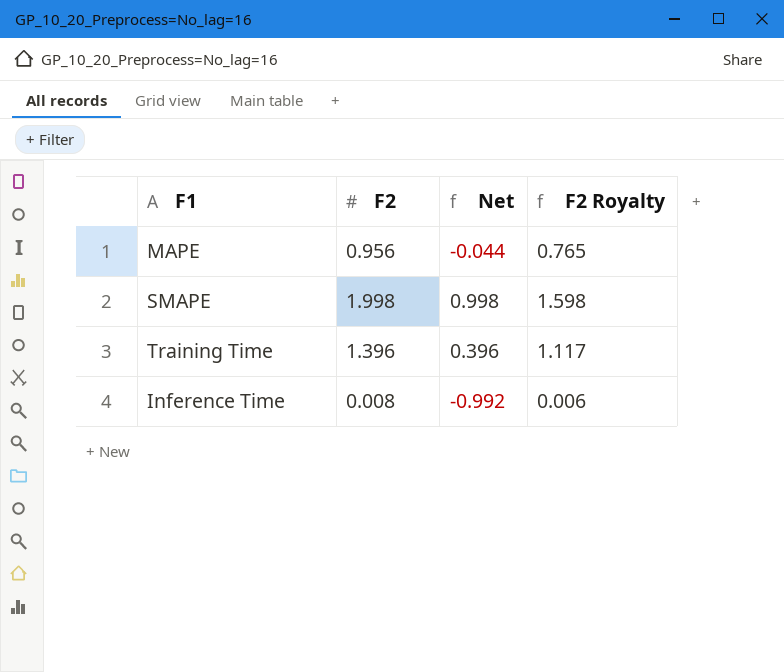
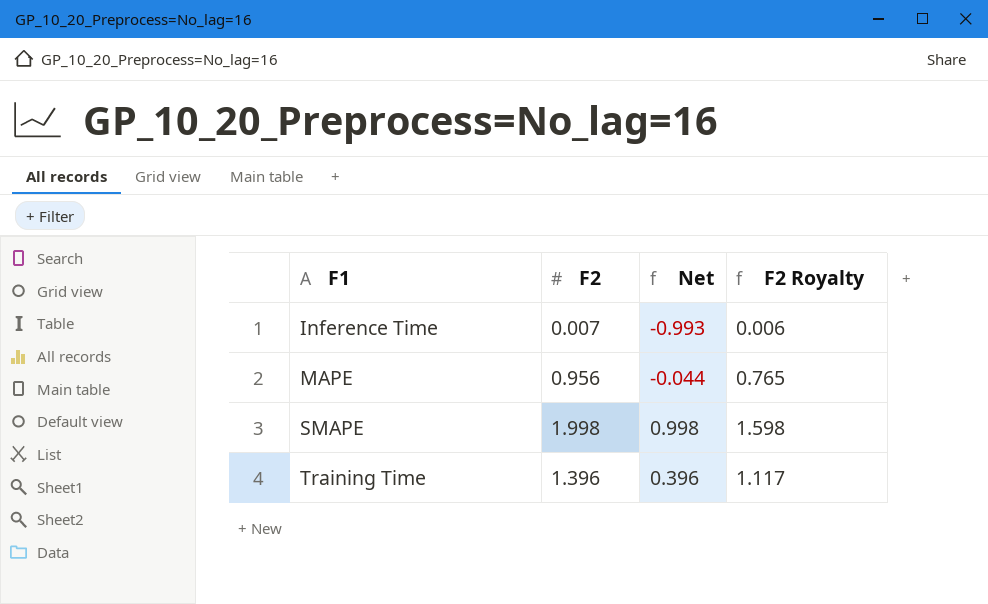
row order: none -> F1 ascending
Inference Time | F2: 0.008 -> 0.007
Inference Time | Net: -0.992 -> -0.993

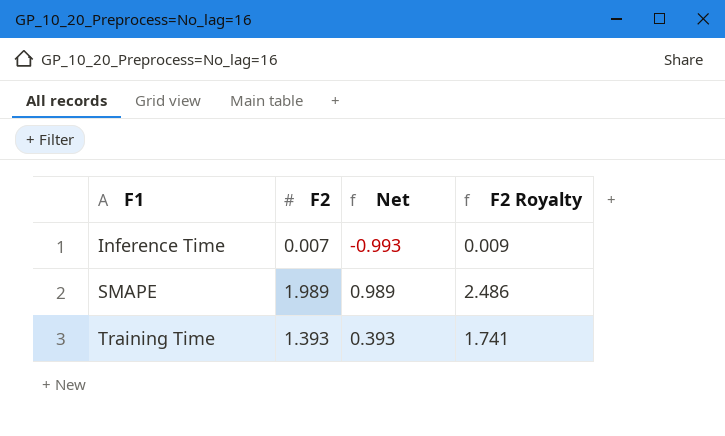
column F2 Royalty | formula: [F2] * 0.8 -> [F2] * 1.25
row MAPE: 0.956 | -0.044 | 0.765 -> none
SMAPE | F2: 1.998 -> 1.989
SMAPE | Net: 0.998 -> 0.989
Training Time | F2: 1.396 -> 1.393
Training Time | Net: 0.396 -> 0.393

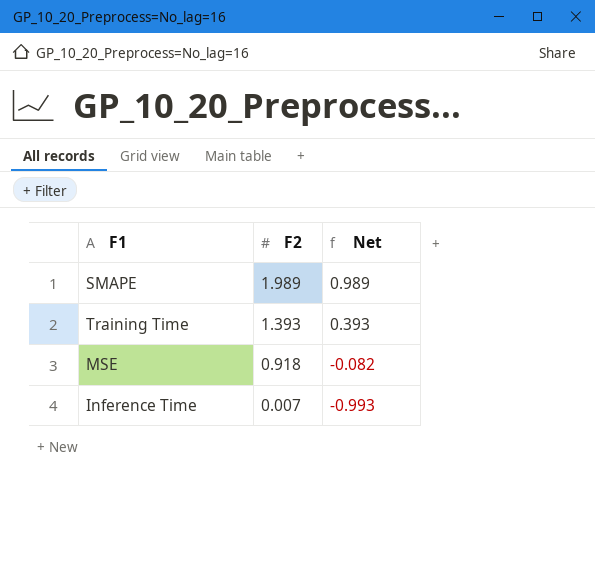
row order: F1 ascending -> F2 descending
column F2 Royalty | formula: [F2] * 1.25 -> none
row MSE: none -> 0.918 | -0.082

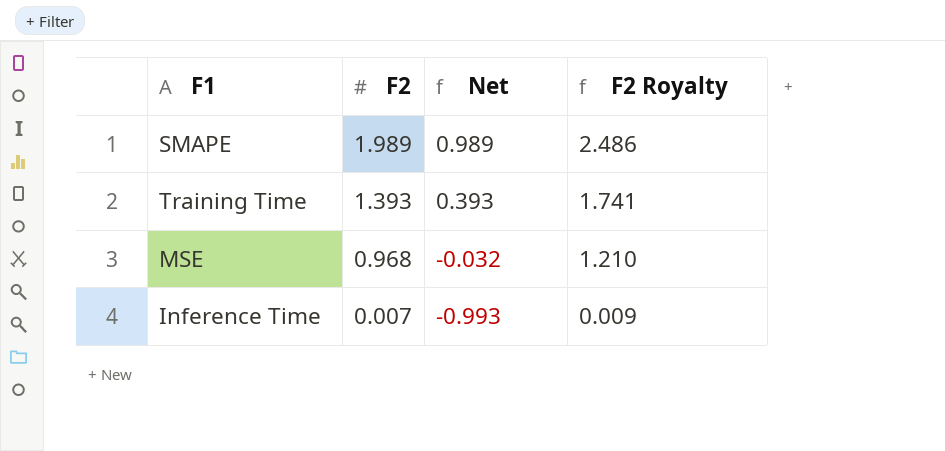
column F2 Royalty | formula: none -> [F2] * 1.25
MSE | F2: 0.918 -> 0.968
MSE | Net: -0.082 -> -0.032

